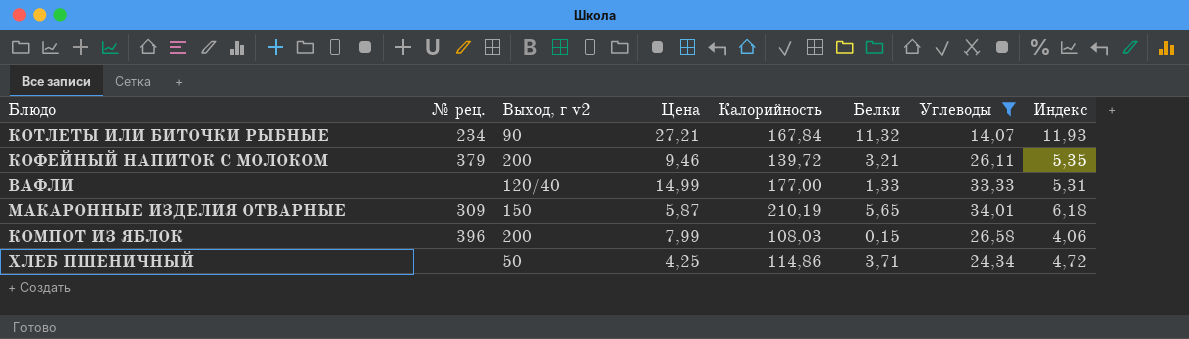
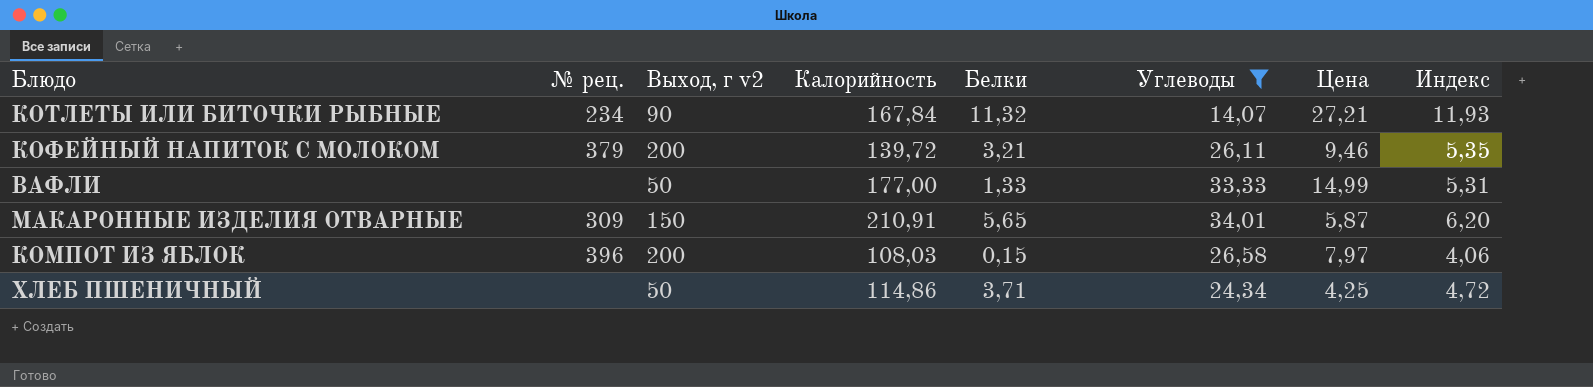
column Цена | position: 4 -> 7
ВАФЛИ | Выход, г v2: 120/40 -> 50
МАКАРОННЫЕ ИЗДЕЛИЯ ОТВАРНЫЕ | Калорийность: 210,19 -> 210,91
МАКАРОННЫЕ ИЗДЕЛИЯ ОТВАРНЫЕ | Индекс: 6,18 -> 6,20
КОМПОТ ИЗ ЯБЛОК | Цена: 7,99 -> 7,97

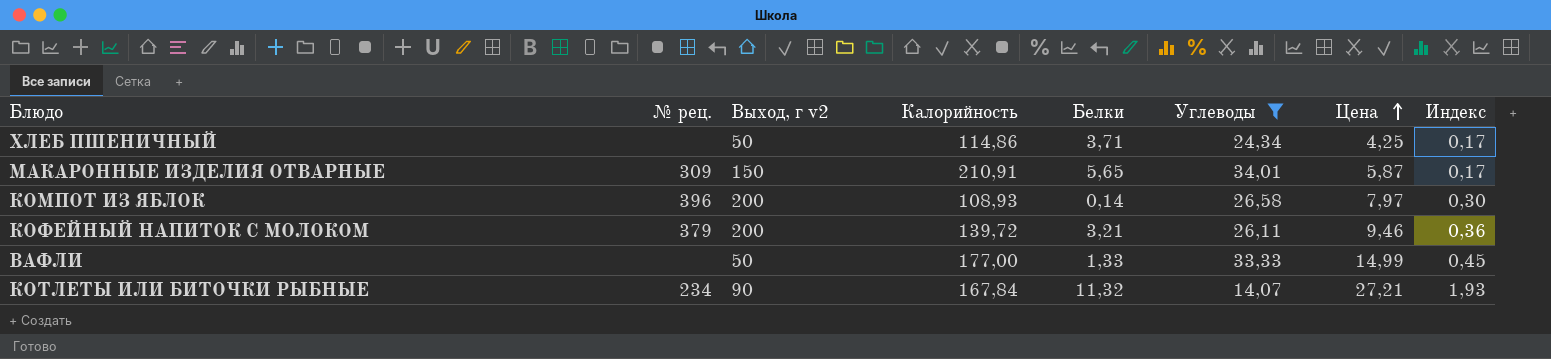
row order: none -> Цена ascending
column Индекс | formula: [Калорийность] / [Углеводы] -> [Цена] / [Углеводы]
КОМПОТ ИЗ ЯБЛОК | Калорийность: 108,03 -> 108,93
КОМПОТ ИЗ ЯБЛОК | Белки: 0,15 -> 0,14

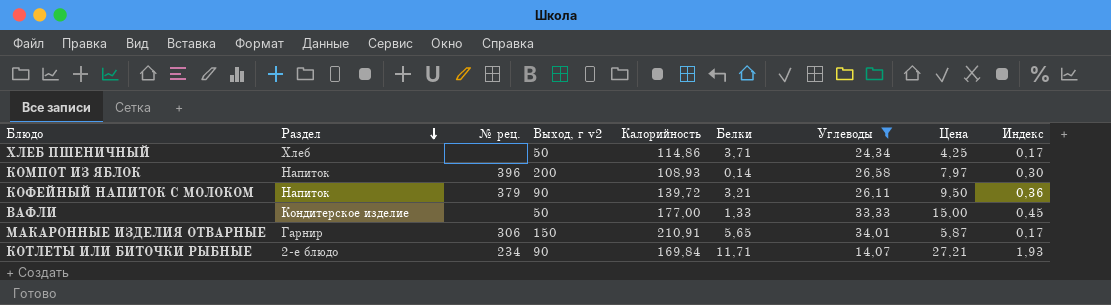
row order: Цена ascending -> Раздел descending
column Раздел | position: none -> 2
КОФЕЙНЫЙ НАПИТОК С МОЛОКОМ | Выход, г v2: 200 -> 90
КОФЕЙНЫЙ НАПИТОК С МОЛОКОМ | Цена: 9,46 -> 9,50
ВАФЛИ | Цена: 14,99 -> 15,00
МАКАРОННЫЕ ИЗДЕЛИЯ ОТВАРНЫЕ | № рец.: 309 -> 306
КОТЛЕТЫ ИЛИ БИТОЧКИ РЫБНЫЕ | Калорийность: 167,84 -> 169,84
КОТЛЕТЫ ИЛИ БИТОЧКИ РЫБНЫЕ | Белки: 11,32 -> 11,71

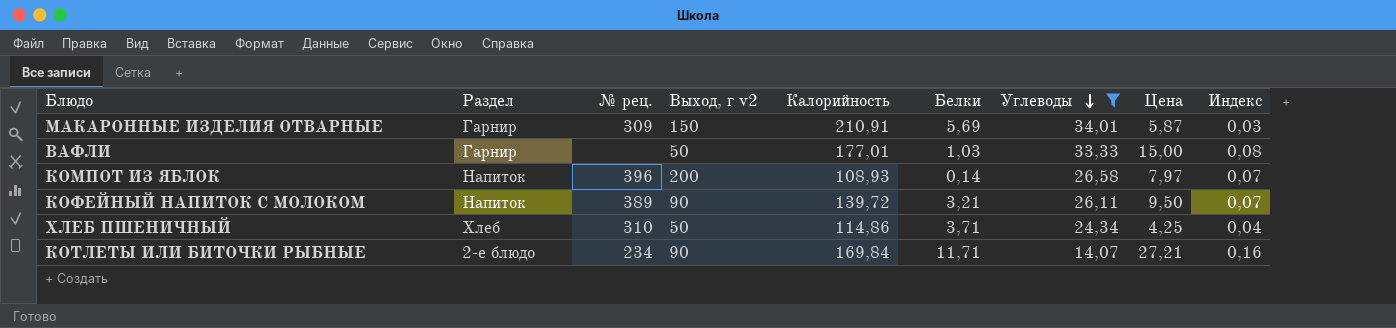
row order: Раздел descending -> Углеводы descending
column Индекс | formula: [Цена] / [Углеводы] -> [Цена] / [Калорийность]
МАКАРОННЫЕ ИЗДЕЛИЯ ОТВАРНЫЕ | № рец.: 306 -> 309
МАКАРОННЫЕ ИЗДЕЛИЯ ОТВАРНЫЕ | Белки: 5,65 -> 5,69
ВАФЛИ | Раздел: Кондитерское изделие -> Гарнир
ВАФЛИ | Калорийность: 177,00 -> 177,01
ВАФЛИ | Белки: 1,33 -> 1,03
КОФЕЙНЫЙ НАПИТОК С МОЛОКОМ | № рец.: 379 -> 389
ХЛЕБ ПШЕНИЧНЫЙ | № рец.: none -> 310

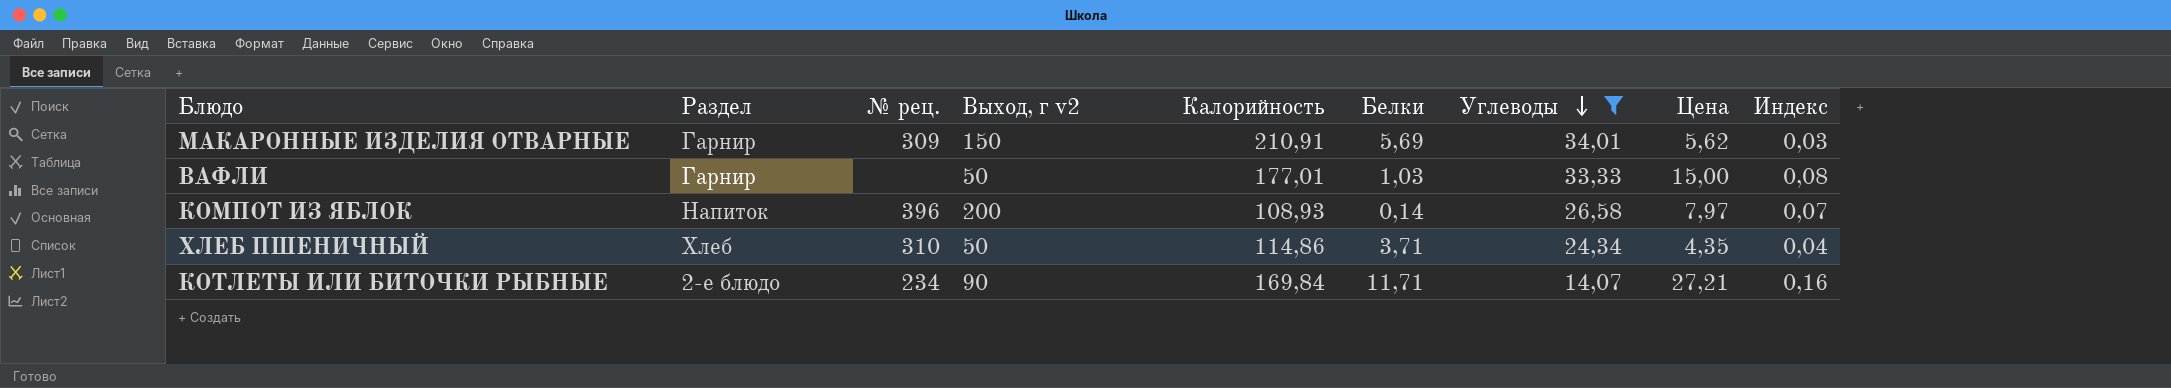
row КОФЕЙНЫЙ НАПИТОК С МОЛОКОМ: Напиток | 389 | 90 | 139,72 | 3,21 | 26,11 | 9,50 | 0,07 -> none
МАКАРОННЫЕ ИЗДЕЛИЯ ОТВАРНЫЕ | Цена: 5,87 -> 5,62
ХЛЕБ ПШЕНИЧНЫЙ | Цена: 4,25 -> 4,35

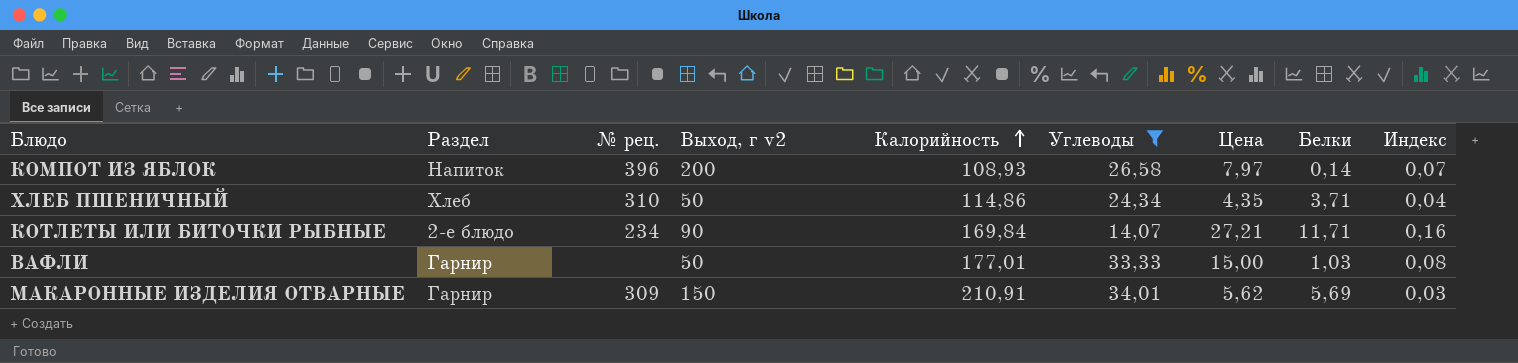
row order: Углеводы descending -> Калорийность ascending
column Белки | position: 6 -> 8

